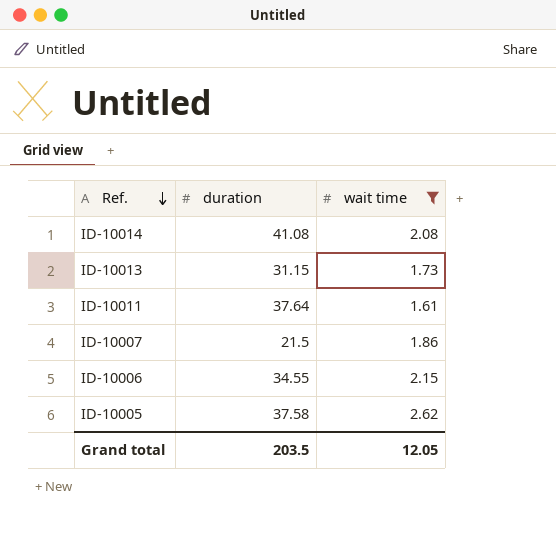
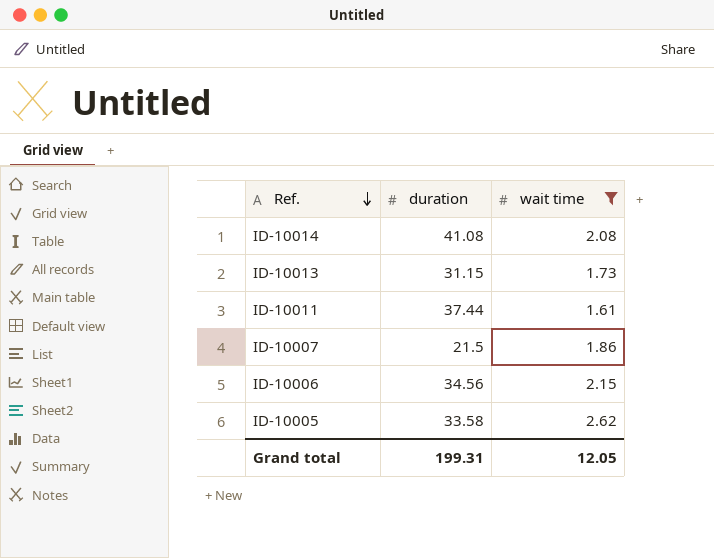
ID-10011 | duration: 37.64 -> 37.44
ID-10006 | duration: 34.55 -> 34.56
ID-10005 | duration: 37.58 -> 33.58
Grand total | duration: 203.5 -> 199.31

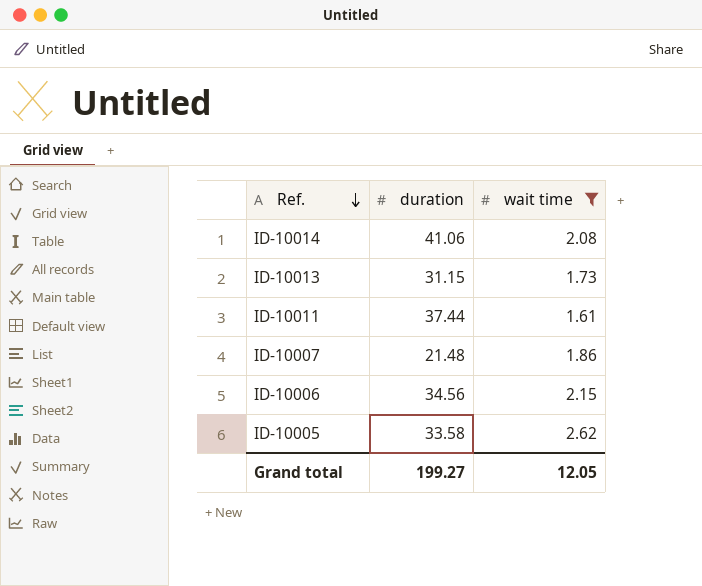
ID-10014 | duration: 41.08 -> 41.06
ID-10007 | duration: 21.5 -> 21.48
Grand total | duration: 199.31 -> 199.27

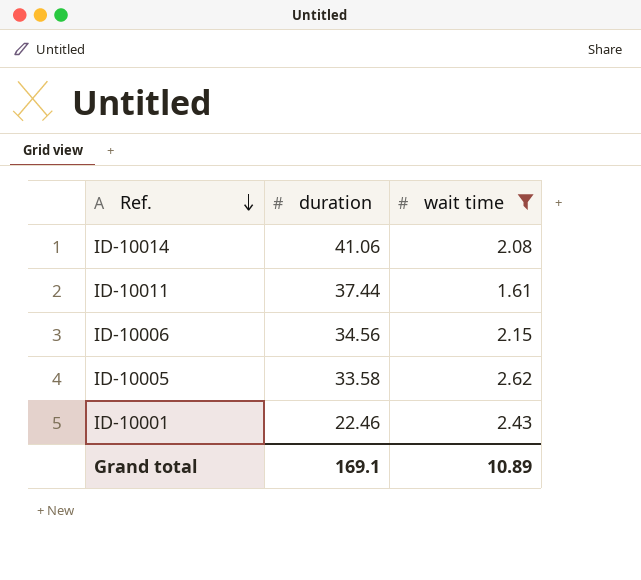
row ID-10013: 31.15 | 1.73 -> none
row ID-10007: 21.48 | 1.86 -> none
row ID-10001: none -> 22.46 | 2.43
Grand total | duration: 199.27 -> 169.1
Grand total | wait time: 12.05 -> 10.89

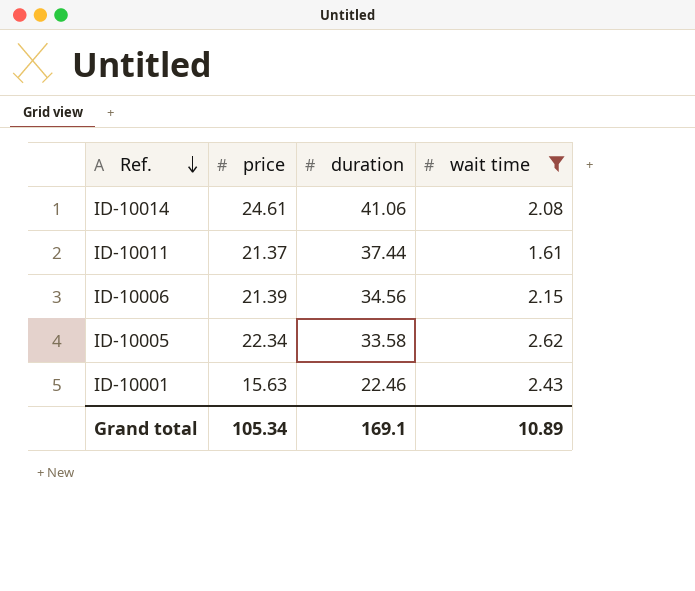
column price | position: none -> 2

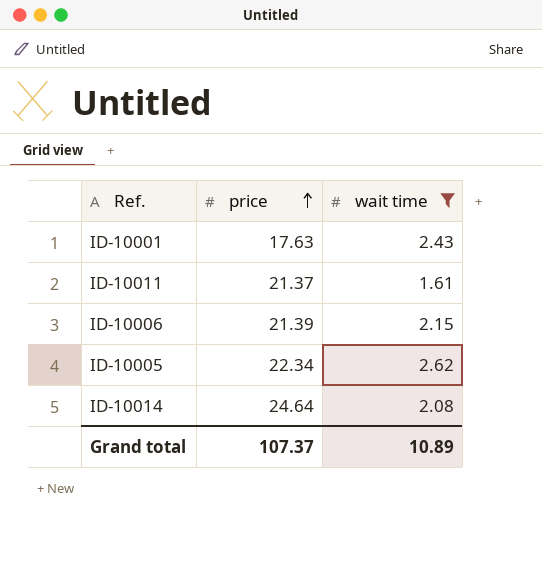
row order: Ref. descending -> price ascending
column duration | position: 3 -> none
ID-10001 | price: 15.63 -> 17.63
ID-10014 | price: 24.61 -> 24.64
Grand total | price: 105.34 -> 107.37

